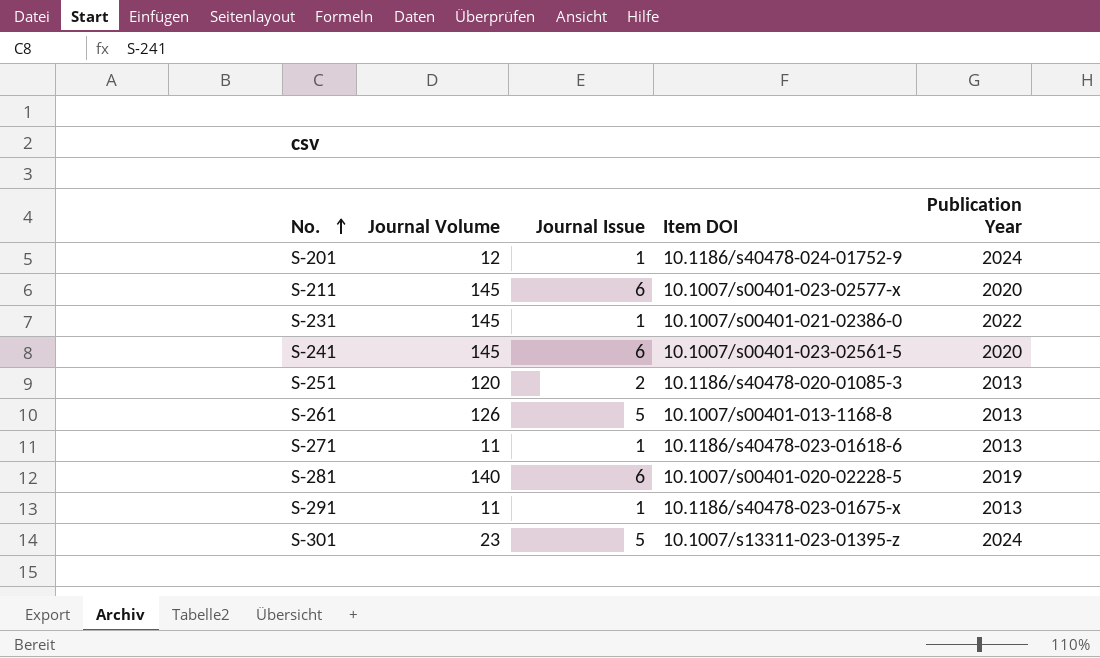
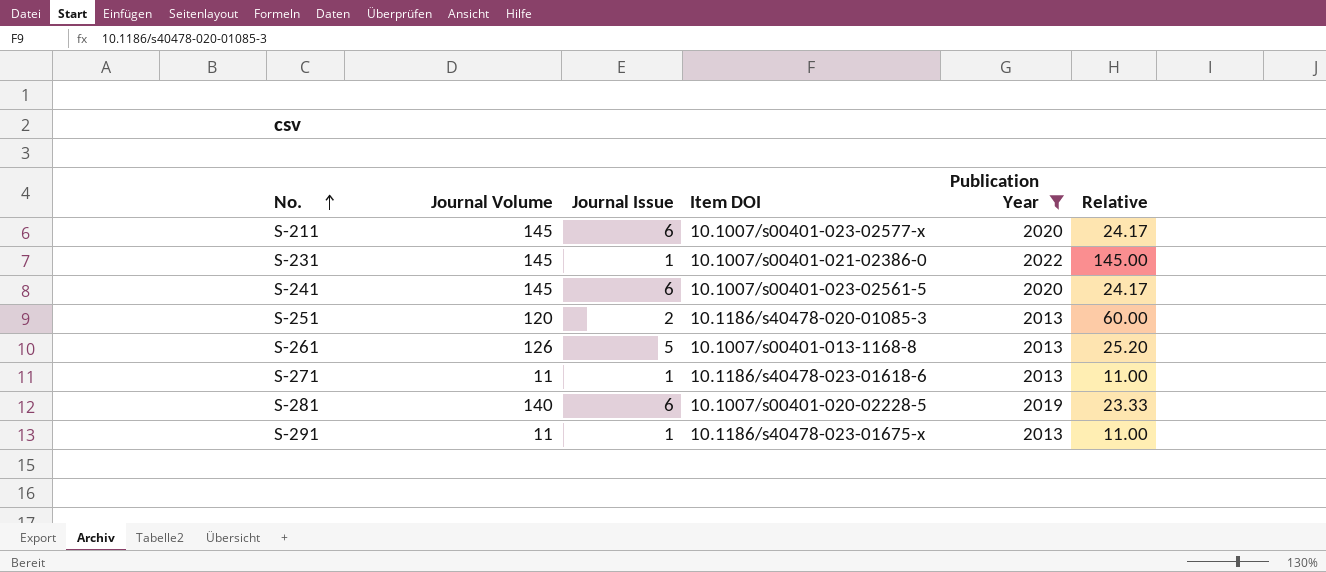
filter: none -> Publication Year != 2024
column Relative | formula: none -> [Journal Volume] / [Journal Issue]

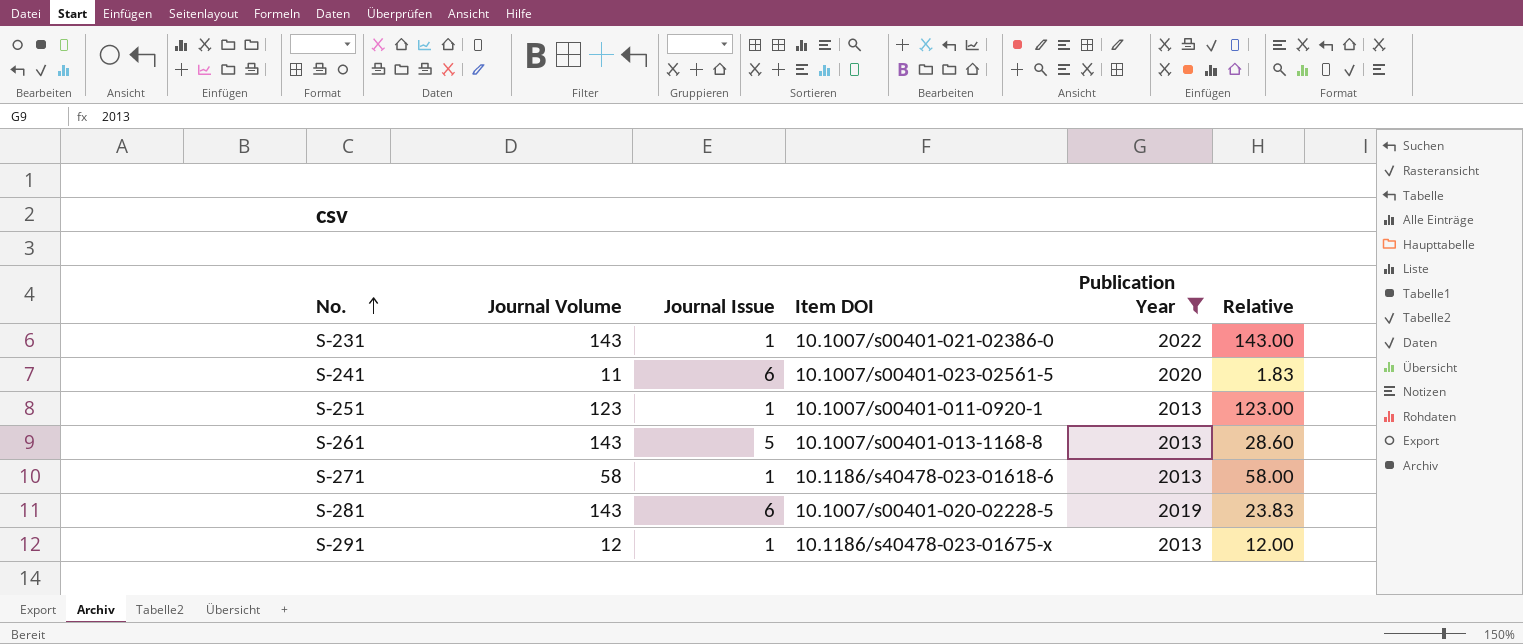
row S-211: 145 | 6 | 10.1007/s00401-023-02577-x | 2020 | 24.17 -> none
S-231 | Journal Volume: 145 -> 143
S-231 | Relative: 145.00 -> 143.00
S-241 | Journal Volume: 145 -> 11
S-241 | Relative: 24.17 -> 1.83
S-251 | Journal Volume: 120 -> 123
S-251 | Journal Issue: 2 -> 1
S-251 | Item DOI: 10.1186/s40478-020-01085-3 -> 10.1007/s00401-011-0920-1
S-251 | Relative: 60.00 -> 123.00
S-261 | Journal Volume: 126 -> 143
S-261 | Relative: 25.20 -> 28.60
S-271 | Journal Volume: 11 -> 58
S-271 | Relative: 11.00 -> 58.00
S-281 | Journal Volume: 140 -> 143
S-281 | Relative: 23.33 -> 23.83
S-291 | Journal Volume: 11 -> 12
S-291 | Relative: 11.00 -> 12.00

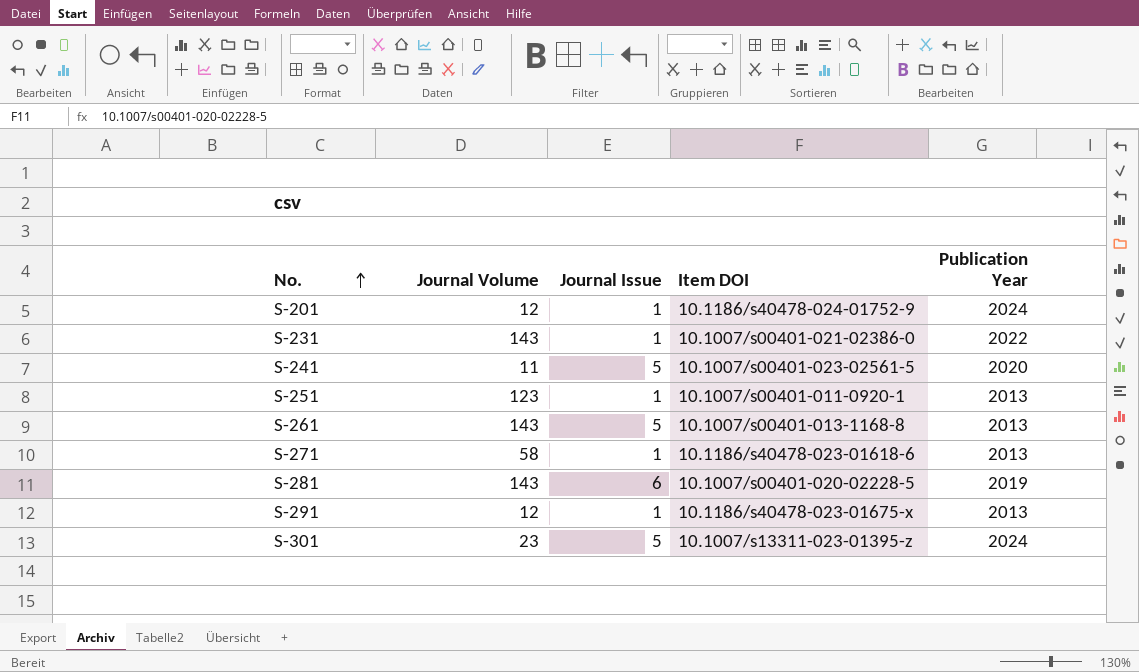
filter: Publication Year != 2024 -> none
column Relative | formula: [Journal Volume] / [Journal Issue] -> none
S-241 | Journal Issue: 6 -> 5

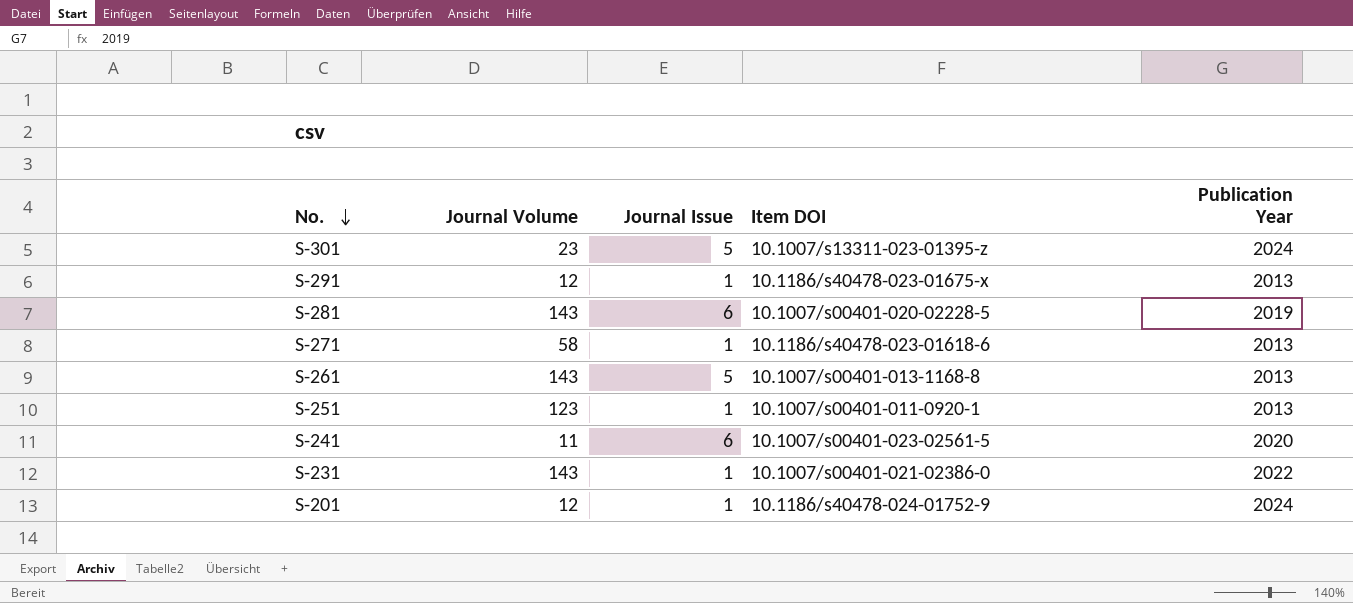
row order: No. ascending -> No. descending
S-241 | Journal Issue: 5 -> 6

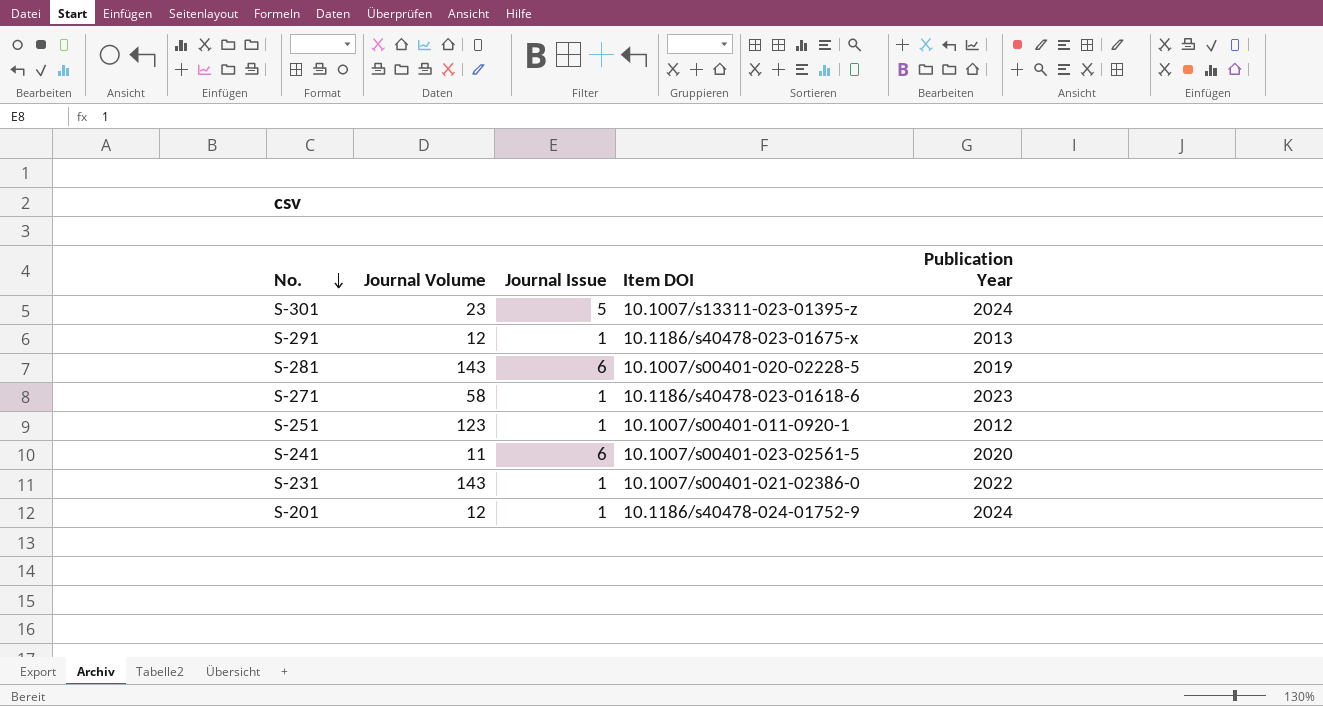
row S-261: 143 | 5 | 10.1007/s00401-013-1168-8 | 2013 -> none
S-271 | Publication Year: 2013 -> 2023
S-251 | Publication Year: 2013 -> 2012

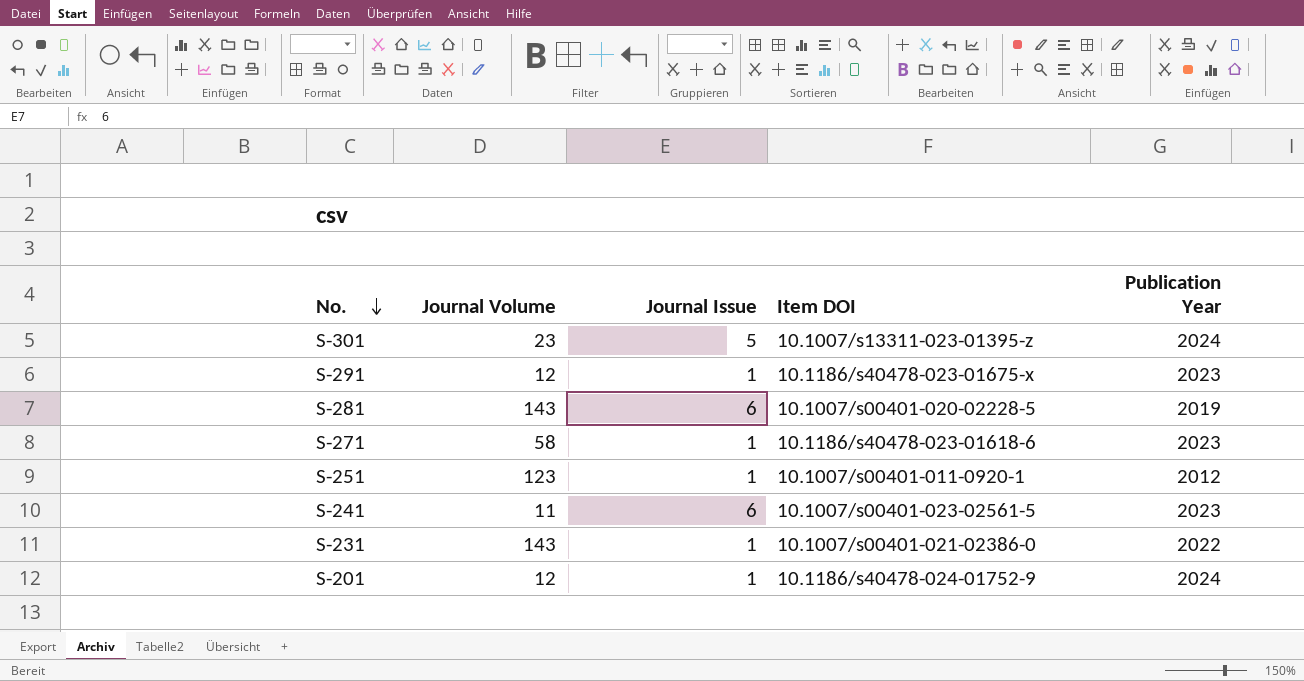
S-291 | Publication Year: 2013 -> 2023
S-241 | Publication Year: 2020 -> 2023

